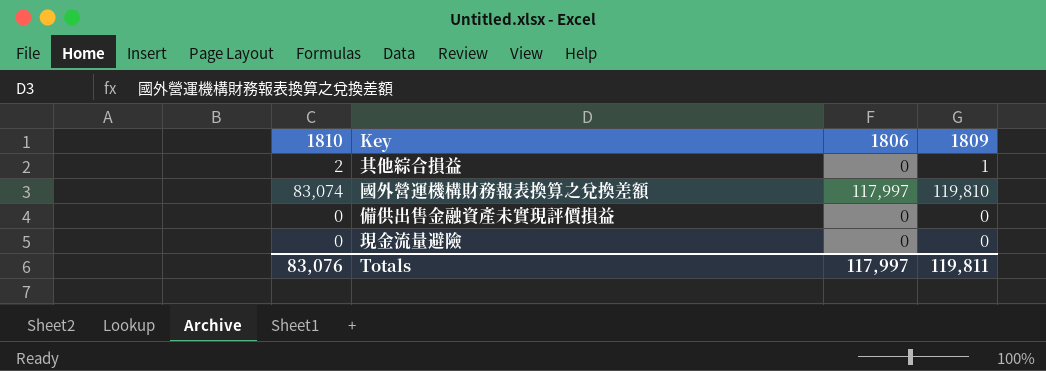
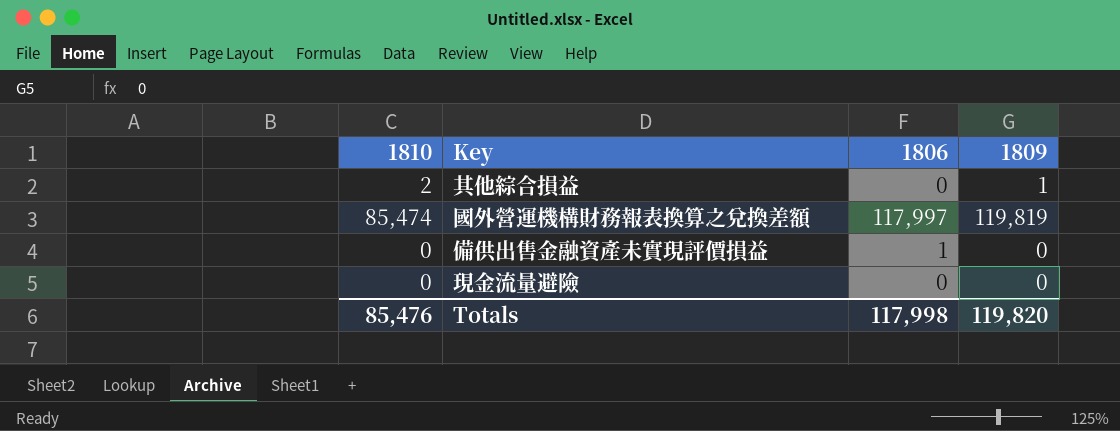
國外營運機構財務報表換算之兌換差額 | 1810: 83,074 -> 85,474
國外營運機構財務報表換算之兌換差額 | 1809: 119,810 -> 119,819
備供出售金融資產未實現評價損益 | 1806: 0 -> 1
Totals | 1810: 83,076 -> 85,476
Totals | 1806: 117,997 -> 117,998
Totals | 1809: 119,811 -> 119,820

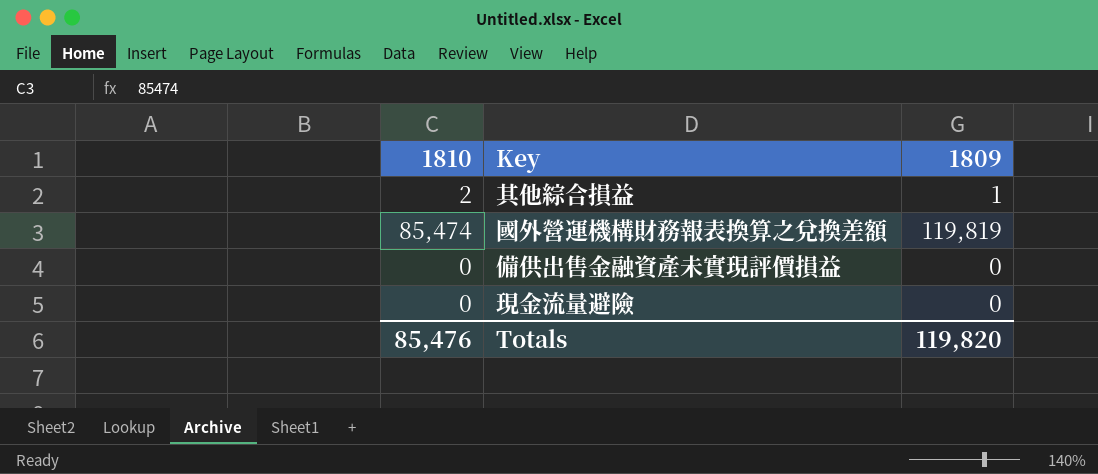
column 1806 | position: 3 -> none

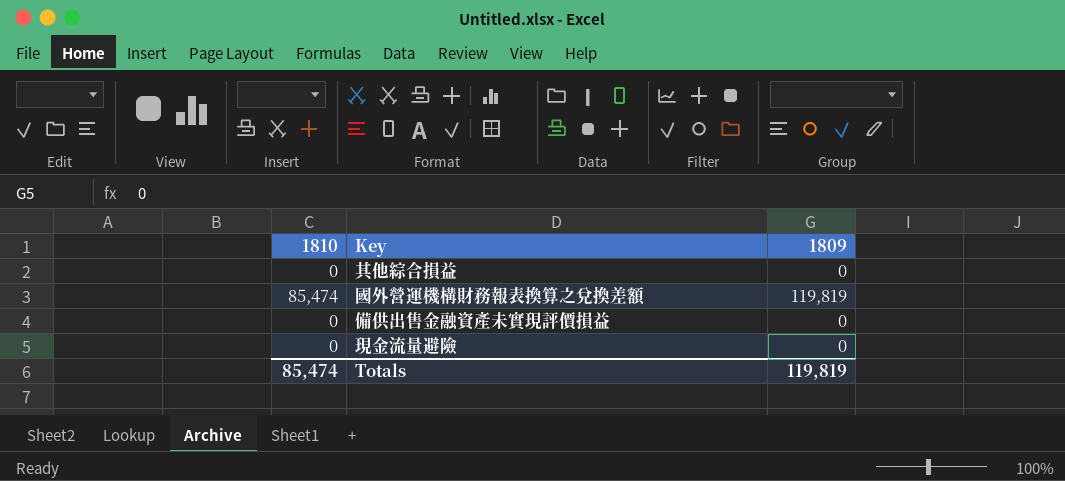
其他綜合損益 | 1810: 2 -> 0
其他綜合損益 | 1809: 1 -> 0
Totals | 1810: 85,476 -> 85,474
Totals | 1809: 119,820 -> 119,819

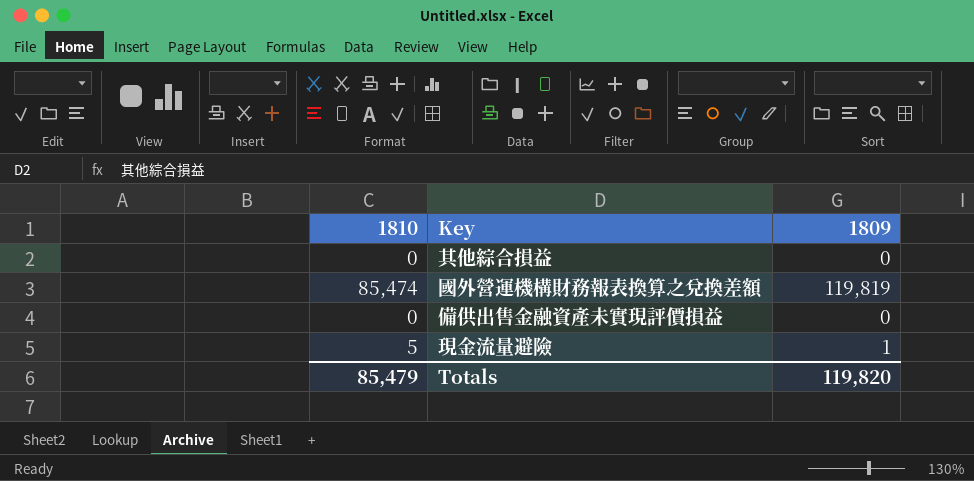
現金流量避險 | 1810: 0 -> 5
現金流量避險 | 1809: 0 -> 1
Totals | 1810: 85,474 -> 85,479
Totals | 1809: 119,819 -> 119,820

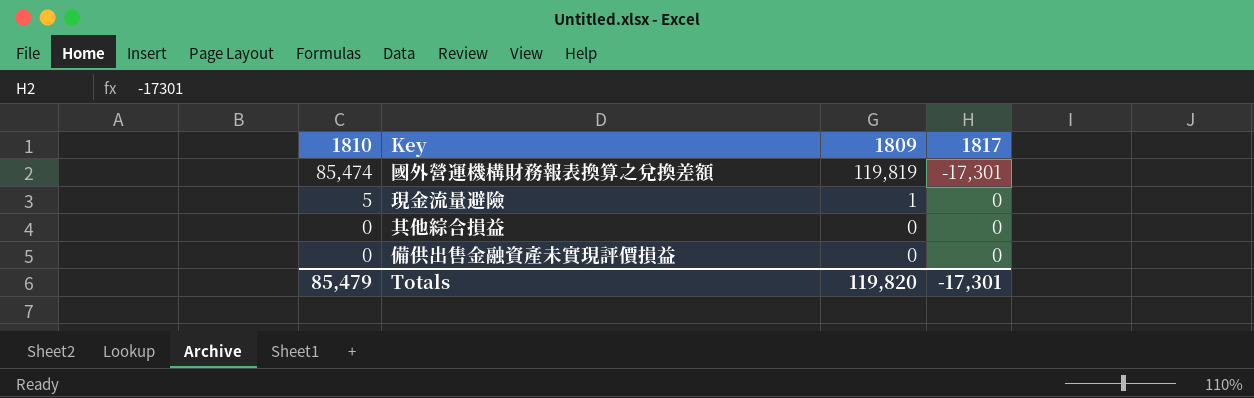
row order: none -> 1810 descending
column 1817 | position: none -> 4

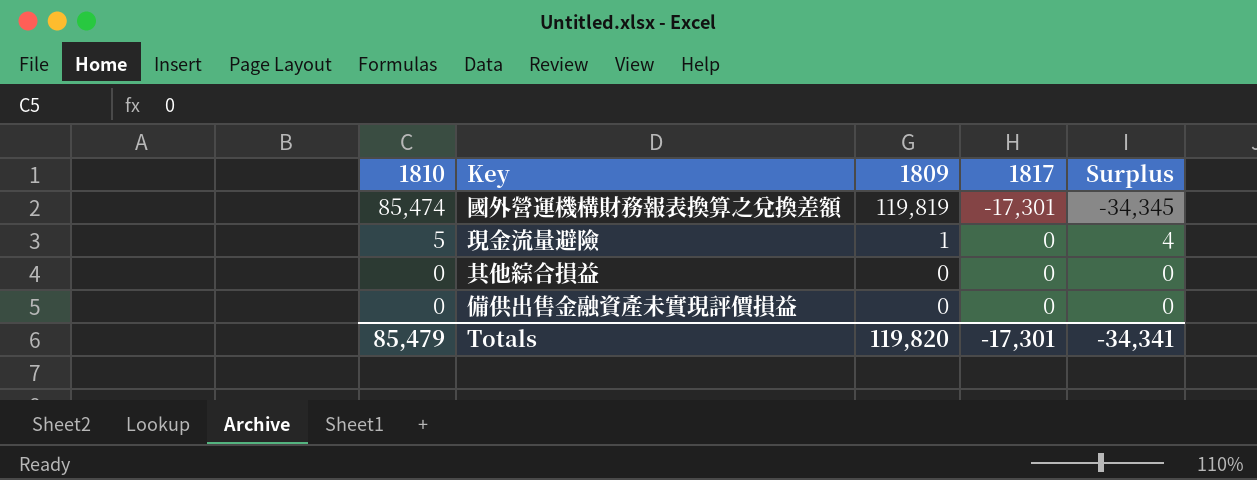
column Surplus | formula: none -> [1810] - [1809]

